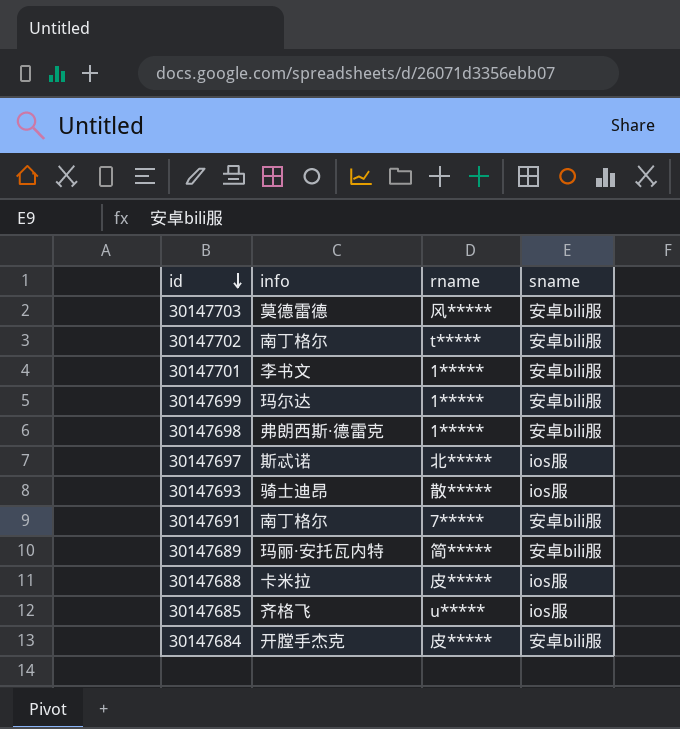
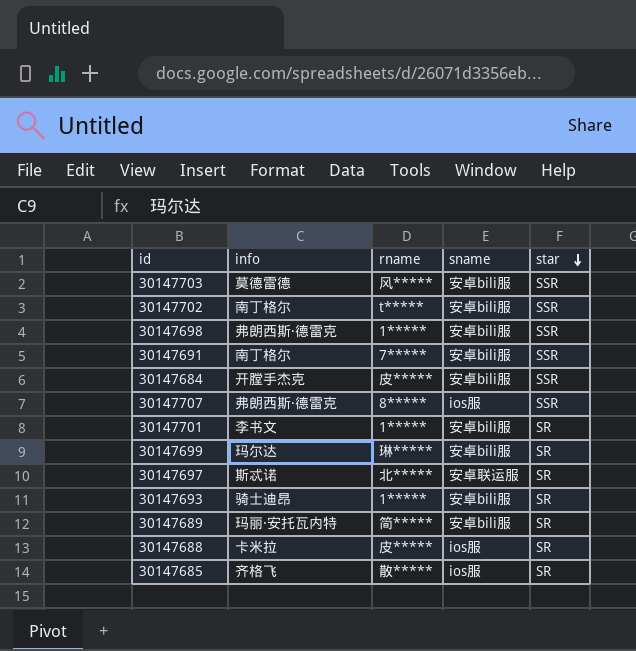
row order: id descending -> star descending
column star | position: none -> 5
row 30147707: none -> 弗朗西斯·德雷克 | 8***** | ios服 | SSR
30147699 | rname: 1***** -> 琳*****
30147697 | sname: ios服 -> 安卓联运服
30147693 | rname: 散***** -> 1*****
30147693 | sname: ios服 -> 安卓bili服
30147685 | rname: u***** -> 散*****

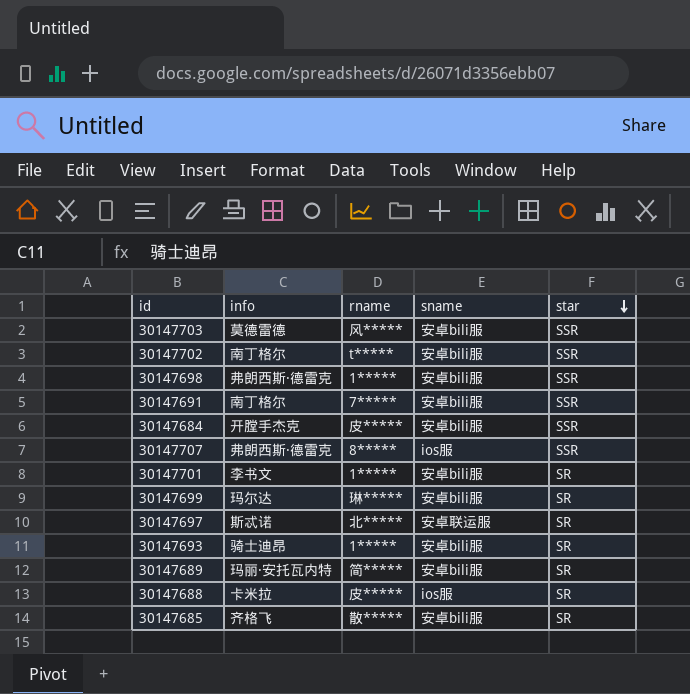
30147685 | sname: ios服 -> 安卓bili服

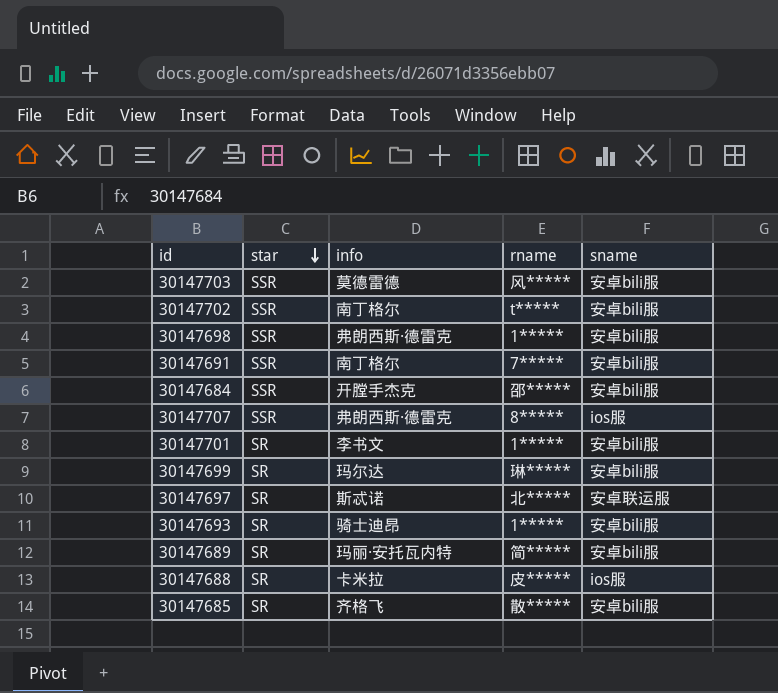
column star | position: 5 -> 2
30147684 | rname: 皮***** -> 邵*****

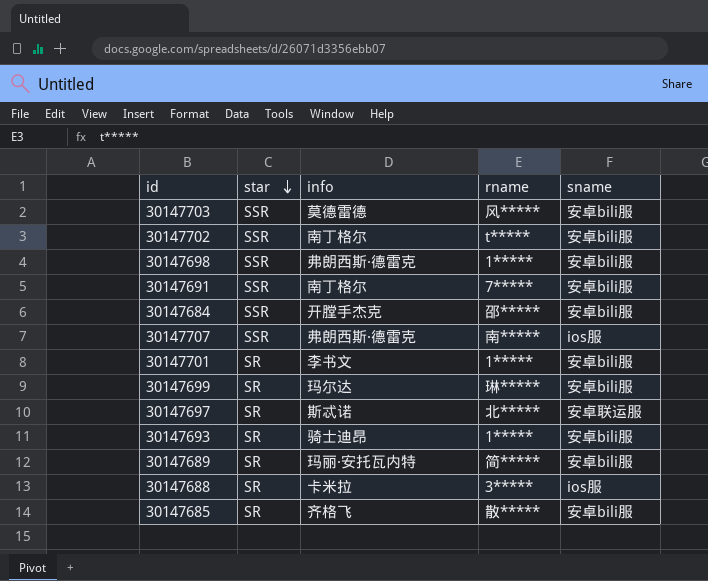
30147707 | rname: 8***** -> 南*****
30147688 | rname: 皮***** -> 3*****

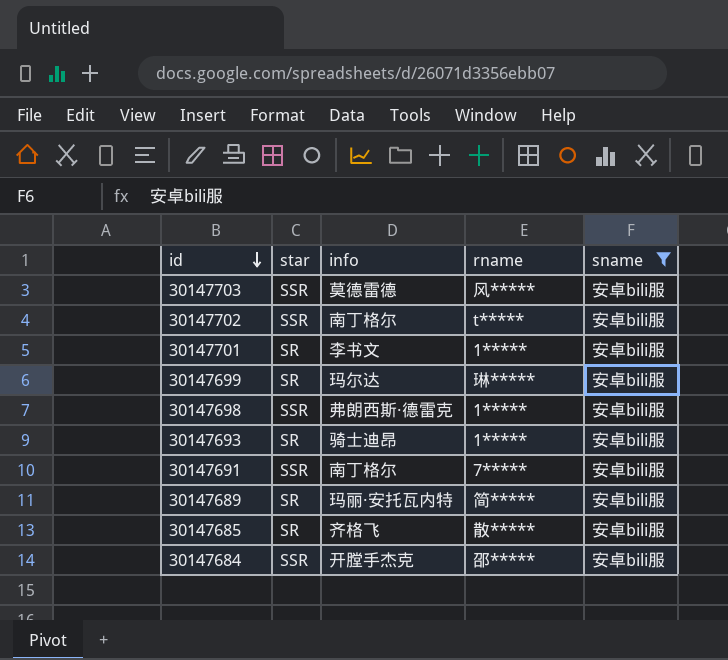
filter: none -> sname = 安卓bili服
row order: star descending -> id descending

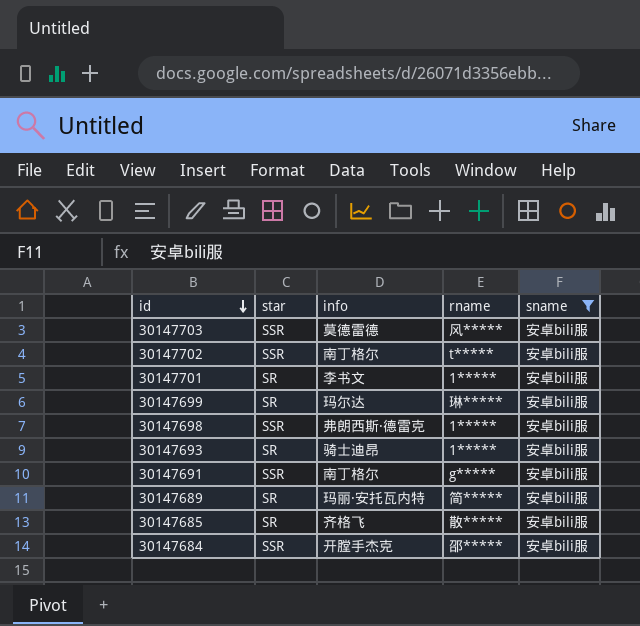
30147691 | rname: 7***** -> g*****

